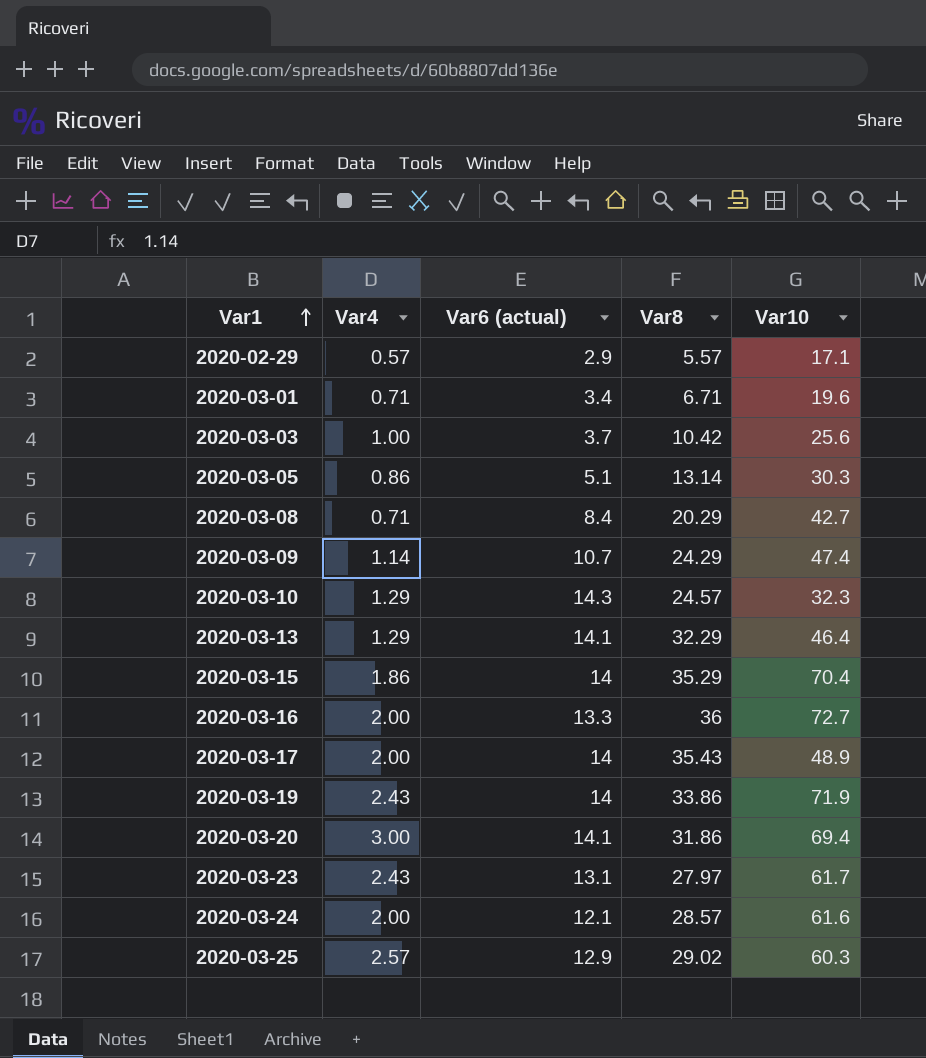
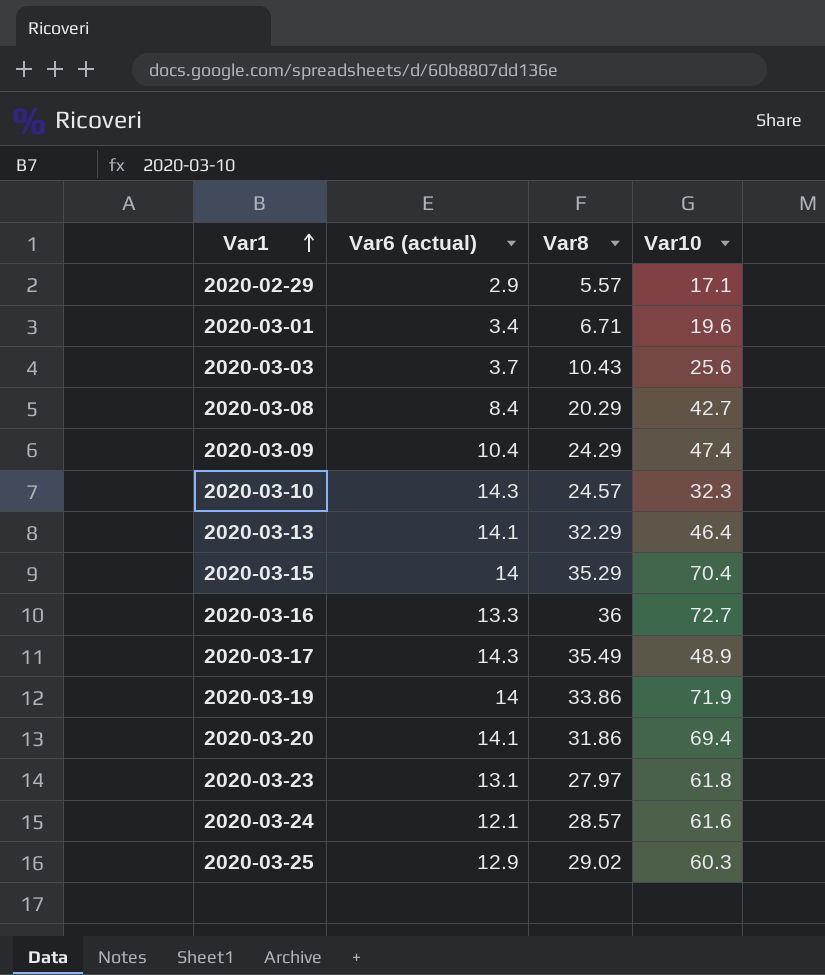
column Var4 | position: 2 -> none
row 2020-03-05: 0.86 | 5.1 | 13.14 | 30.3 -> none
2020-03-03 | Var8: 10.42 -> 10.43
2020-03-09 | Var6 (actual): 10.7 -> 10.4
2020-03-17 | Var6 (actual): 14 -> 14.3
2020-03-17 | Var8: 35.43 -> 35.49
2020-03-23 | Var10: 61.7 -> 61.8

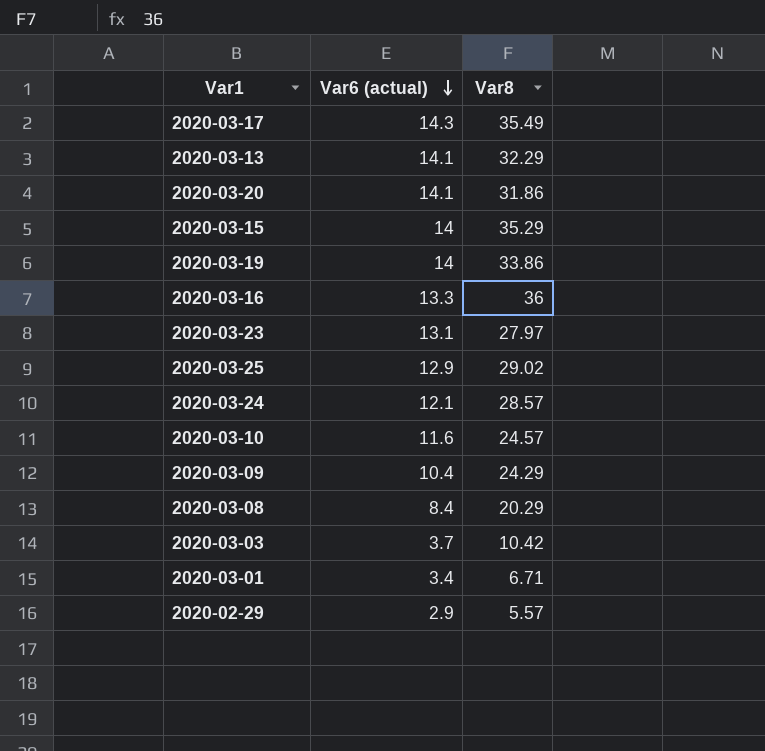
row order: Var1 ascending -> Var6 (actual) descending
column Var10 | position: 4 -> none
2020-03-10 | Var6 (actual): 14.3 -> 11.6
2020-03-03 | Var8: 10.43 -> 10.42

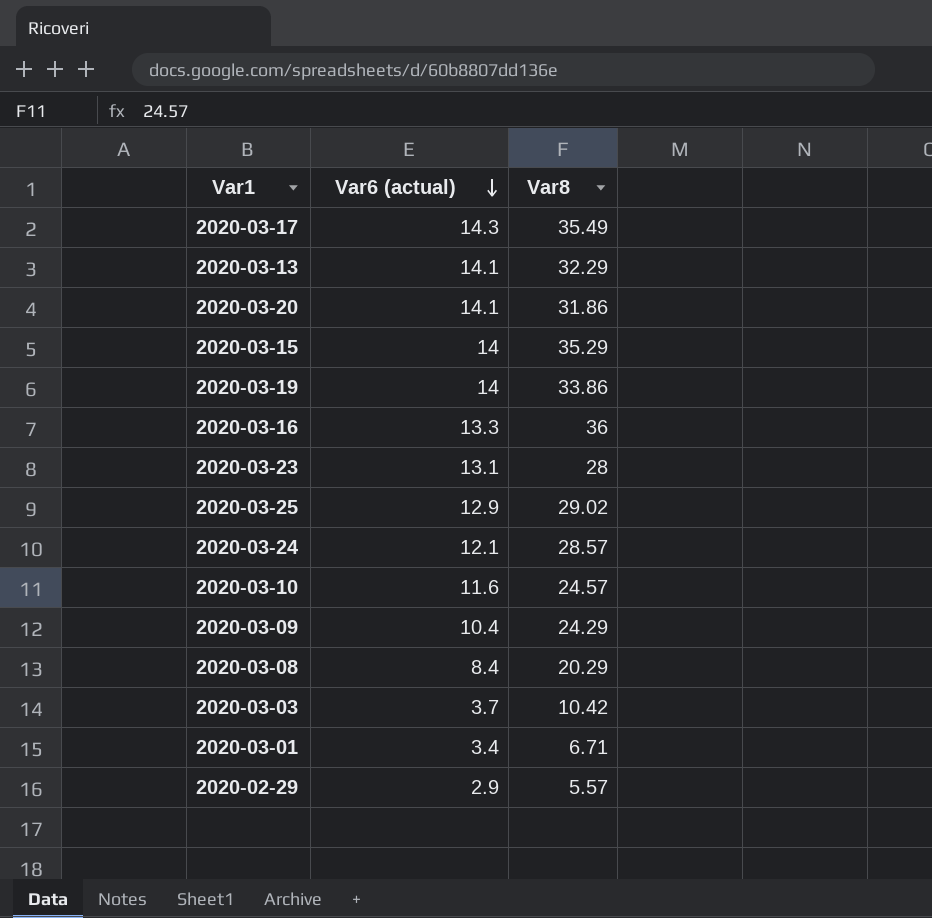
2020-03-23 | Var8: 27.97 -> 28

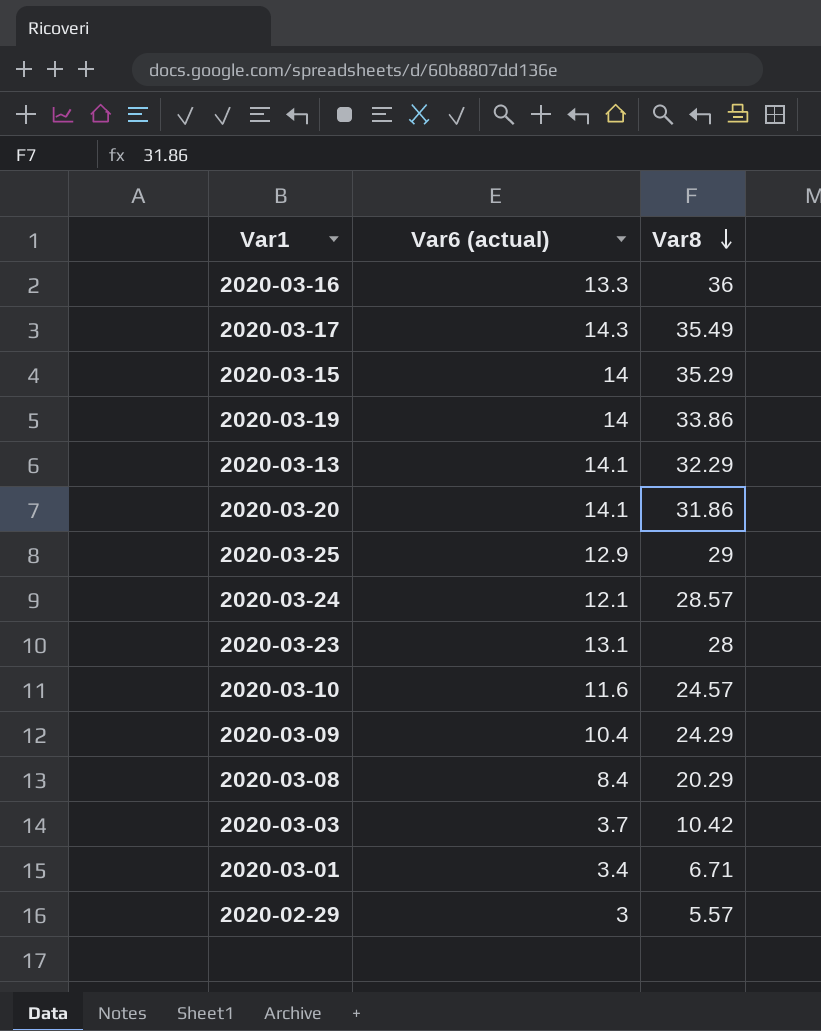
row order: Var6 (actual) descending -> Var8 descending
2020-03-25 | Var8: 29.02 -> 29
2020-02-29 | Var6 (actual): 2.9 -> 3

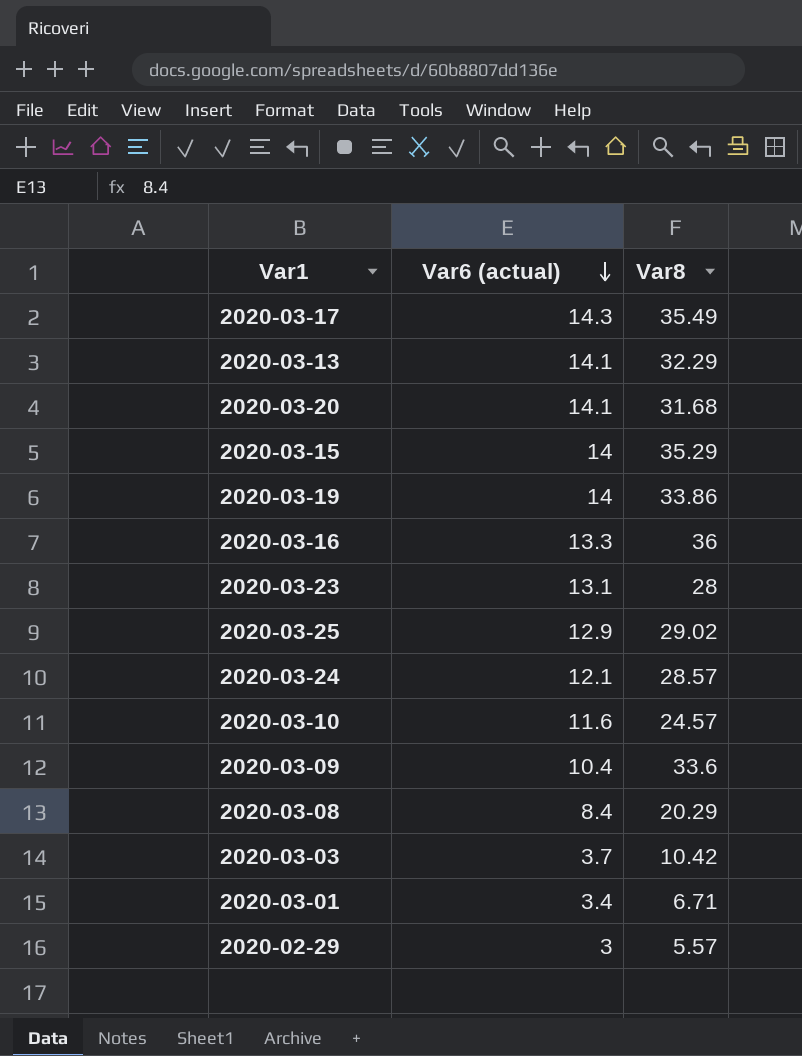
row order: Var8 descending -> Var6 (actual) descending
2020-03-20 | Var8: 31.86 -> 31.68
2020-03-25 | Var8: 29 -> 29.02
2020-03-09 | Var8: 24.29 -> 33.6

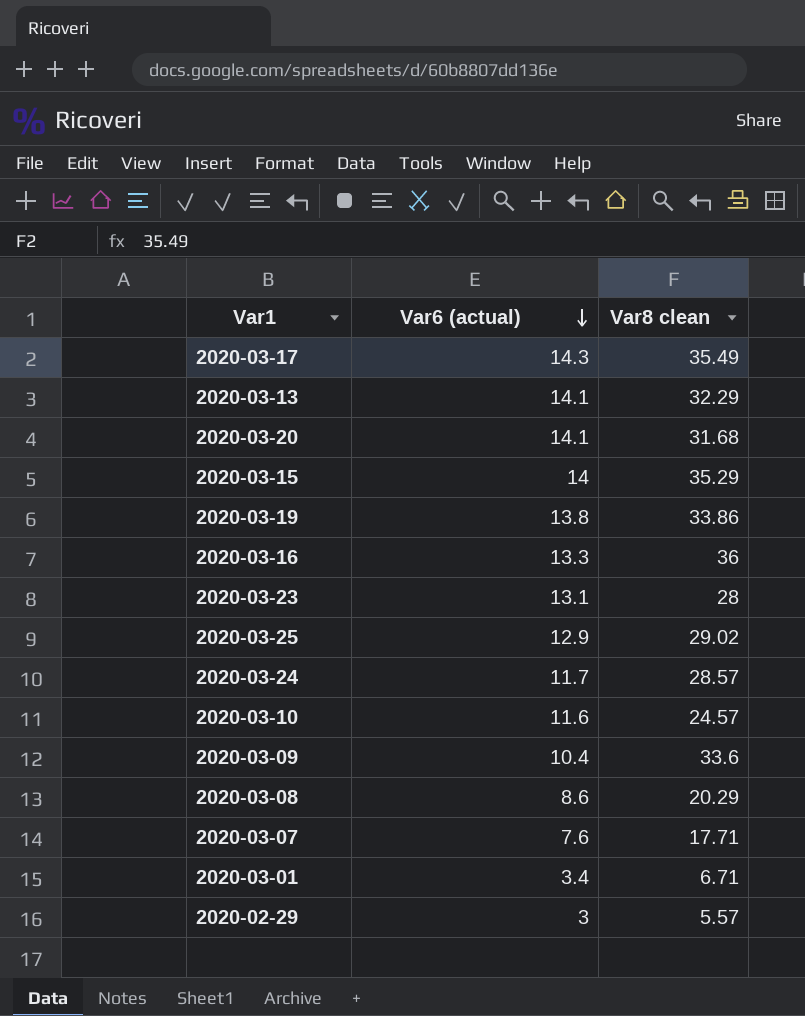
column name: Var8 -> Var8 clean
row 2020-03-03: 3.7 | 10.42 -> none
2020-03-19 | Var6 (actual): 14 -> 13.8
2020-03-24 | Var6 (actual): 12.1 -> 11.7
2020-03-08 | Var6 (actual): 8.4 -> 8.6
row 2020-03-07: none -> 7.6 | 17.71

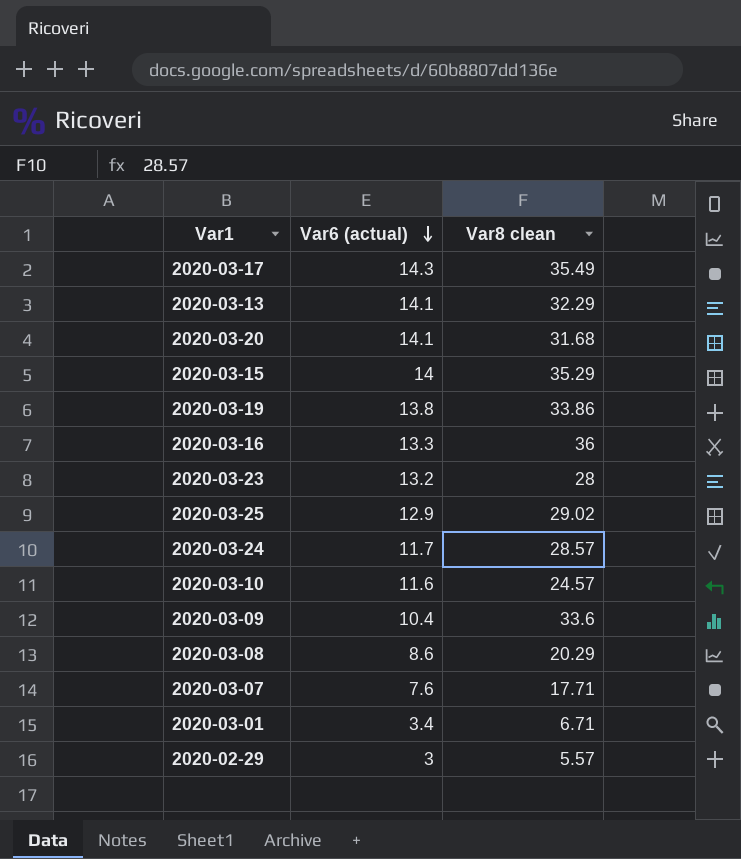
2020-03-23 | Var6 (actual): 13.1 -> 13.2

